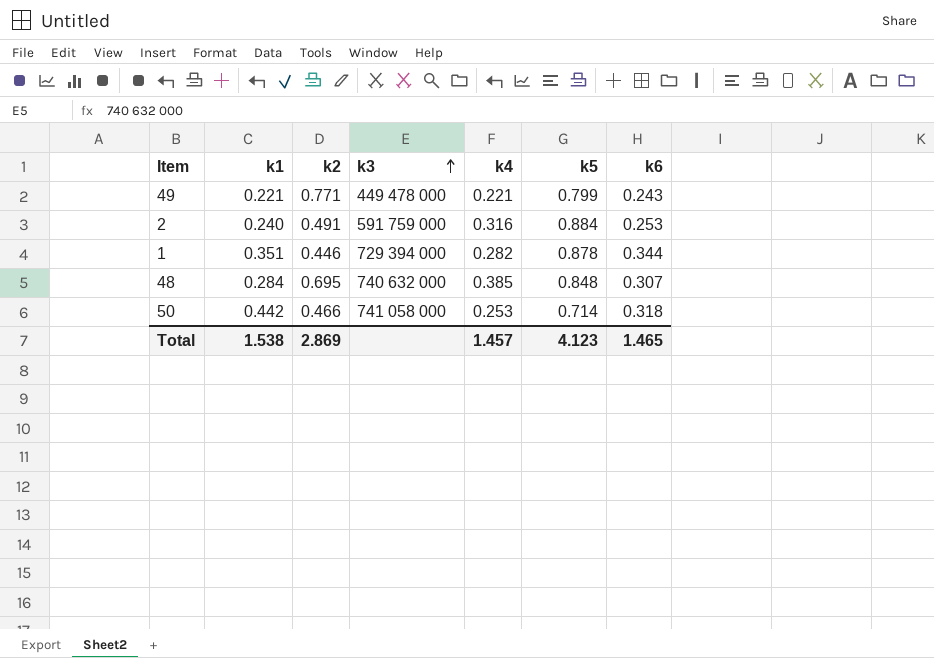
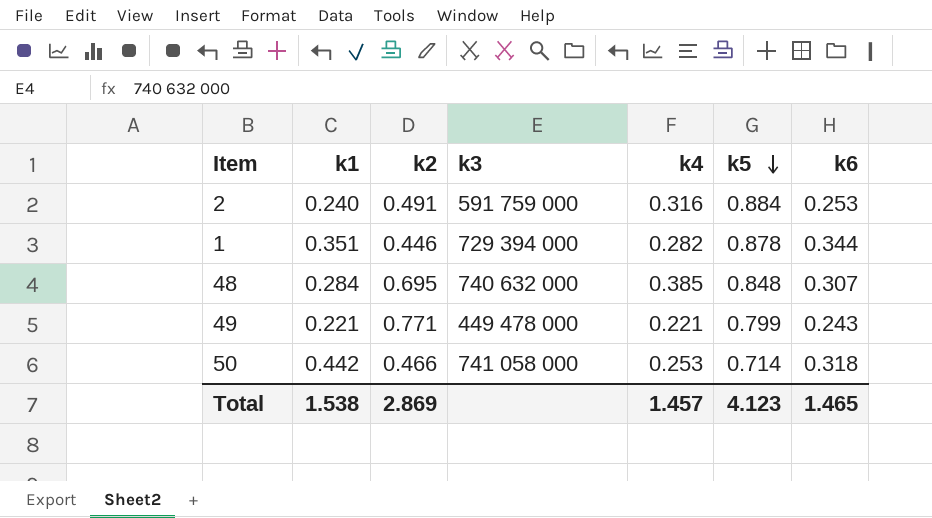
row order: k3 ascending -> k5 descending

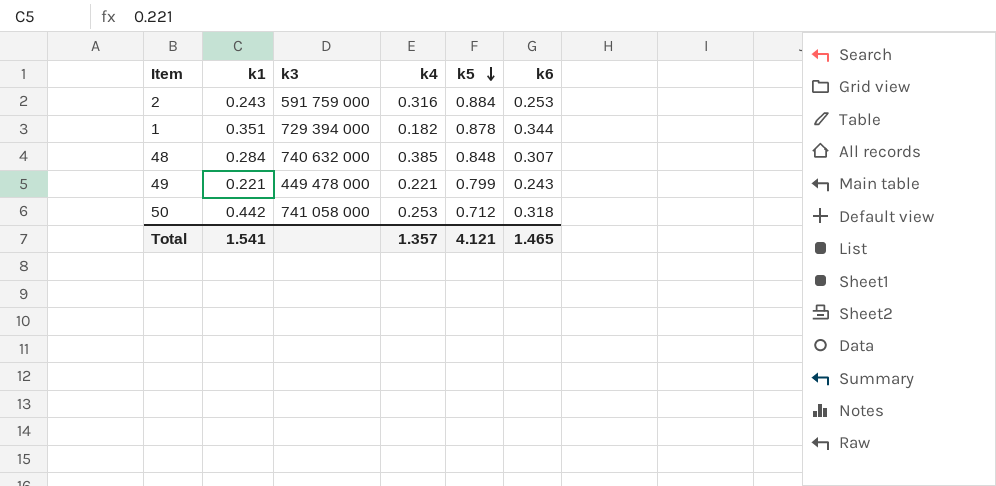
column k2 | position: 3 -> none
2 | k1: 0.240 -> 0.243
1 | k4: 0.282 -> 0.182
50 | k5: 0.714 -> 0.712
Total | k1: 1.538 -> 1.541
Total | k4: 1.457 -> 1.357
Total | k5: 4.123 -> 4.121

